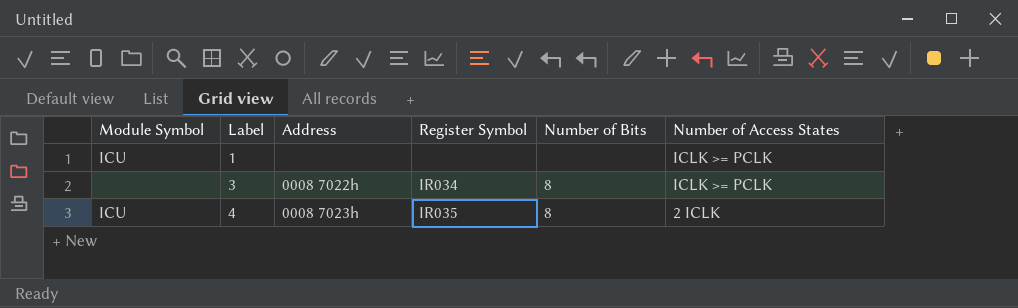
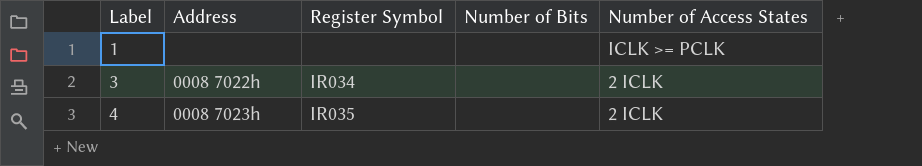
column Module Symbol | position: 1 -> none
3 | Number of Bits: 8 -> none
3 | Number of Access States: ICLK >= PCLK -> 2 ICLK
4 | Number of Bits: 8 -> none

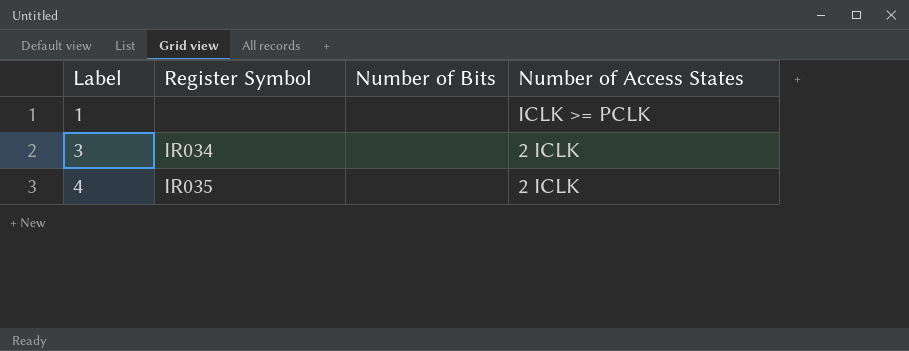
column Address | position: 2 -> none

